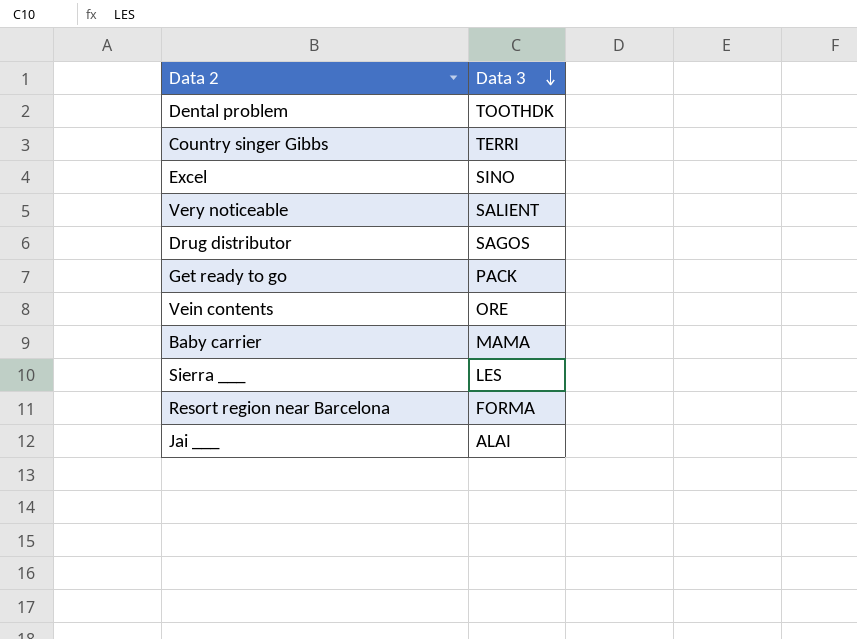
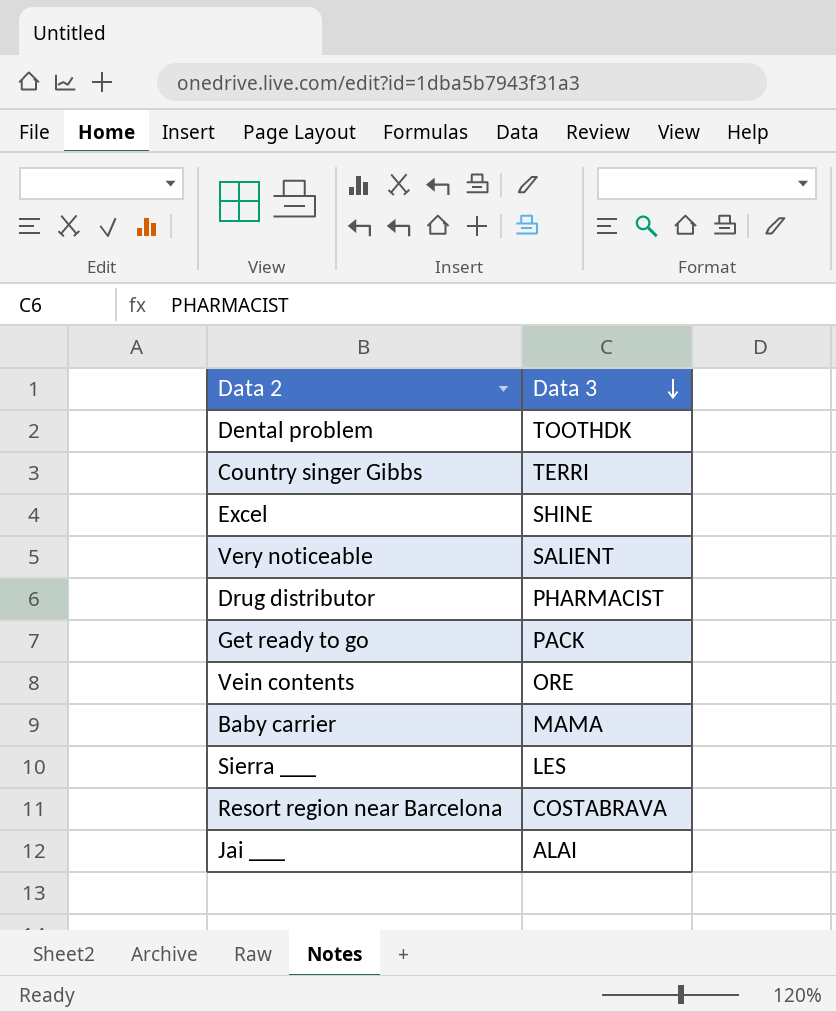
Excel | Data 3: SINO -> SHINE
Drug distributor | Data 3: SAGOS -> PHARMACIST
Resort region near Barcelona | Data 3: FORMA -> COSTABRAVA

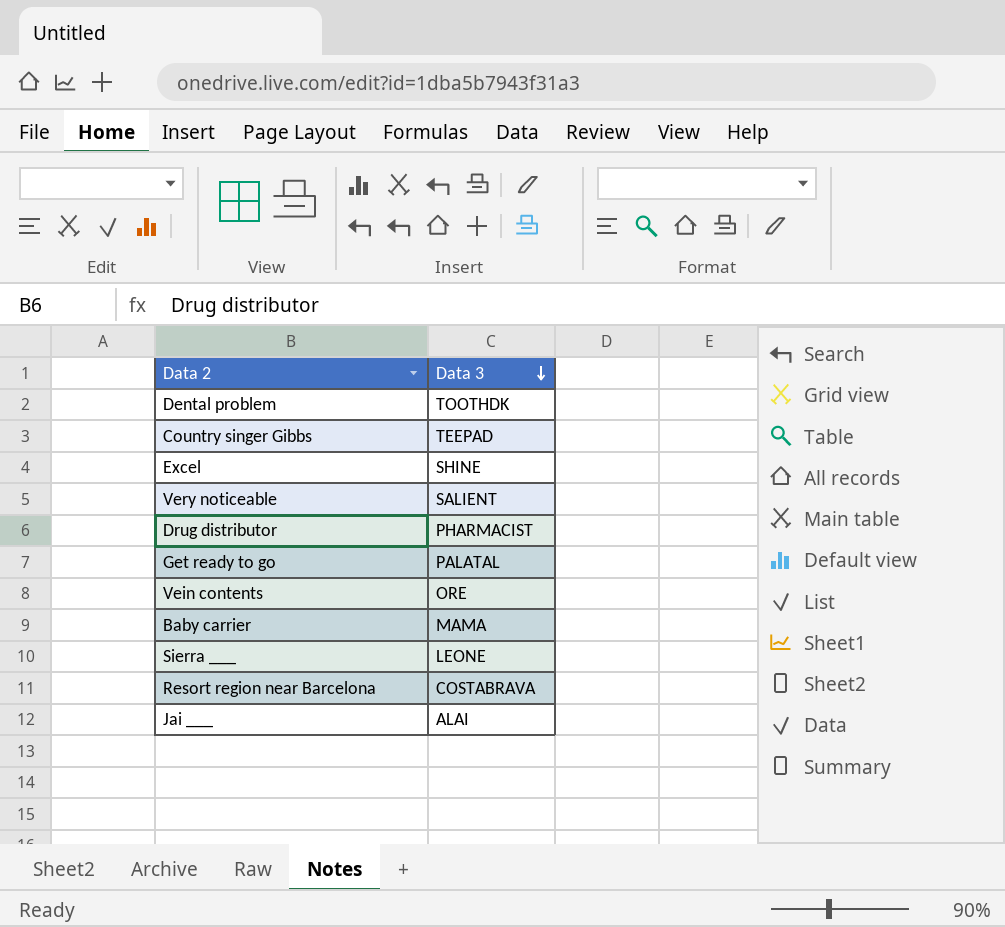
Country singer Gibbs | Data 3: TERRI -> TEEPAD
Get ready to go | Data 3: PACK -> PALATAL
Sierra ___ | Data 3: LES -> LEONE

